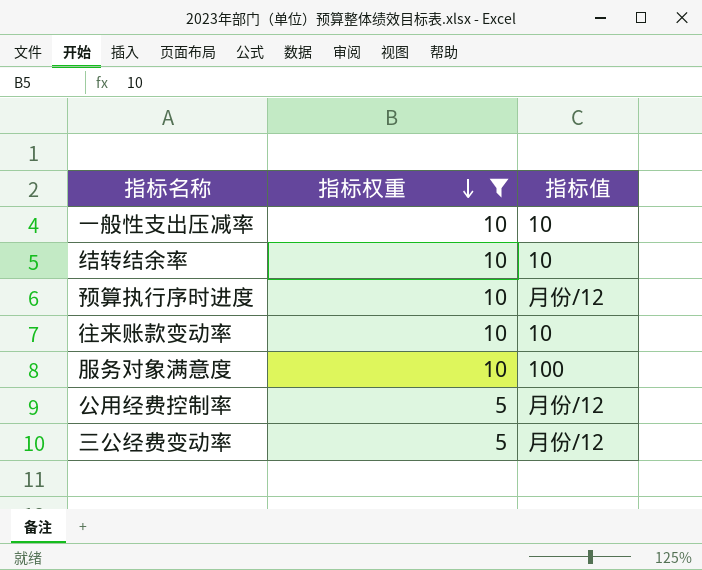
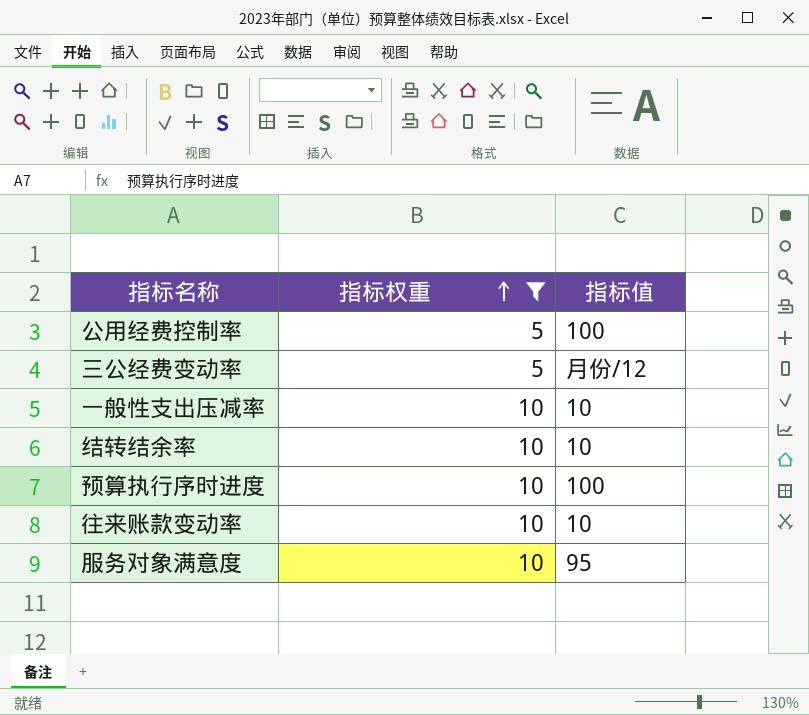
row order: 指标权重 descending -> 指标权重 ascending
公用经费控制率 | 指标值: 月份/12 -> 100
预算执行序时进度 | 指标值: 月份/12 -> 100
服务对象满意度 | 指标值: 100 -> 95

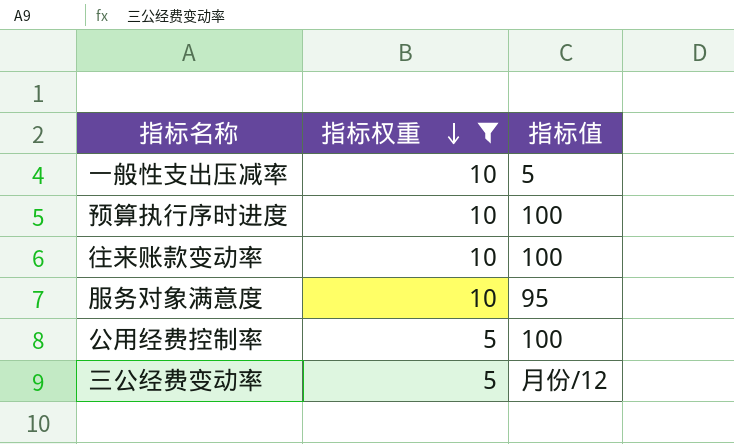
row order: 指标权重 ascending -> 指标权重 descending
row 结转结余率: 10 | 10 -> none
一般性支出压减率 | 指标值: 10 -> 5
往来账款变动率 | 指标值: 10 -> 100

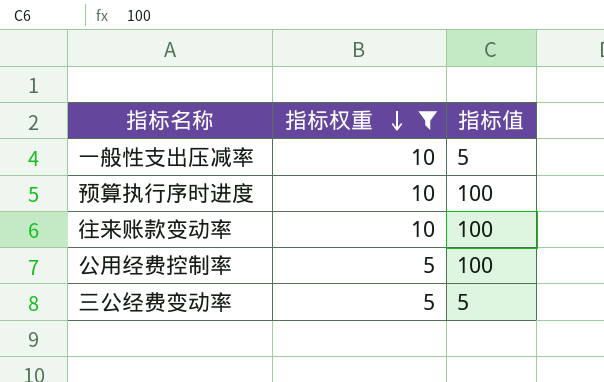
row 服务对象满意度: 10 | 95 -> none
三公经费变动率 | 指标值: 月份/12 -> 5

